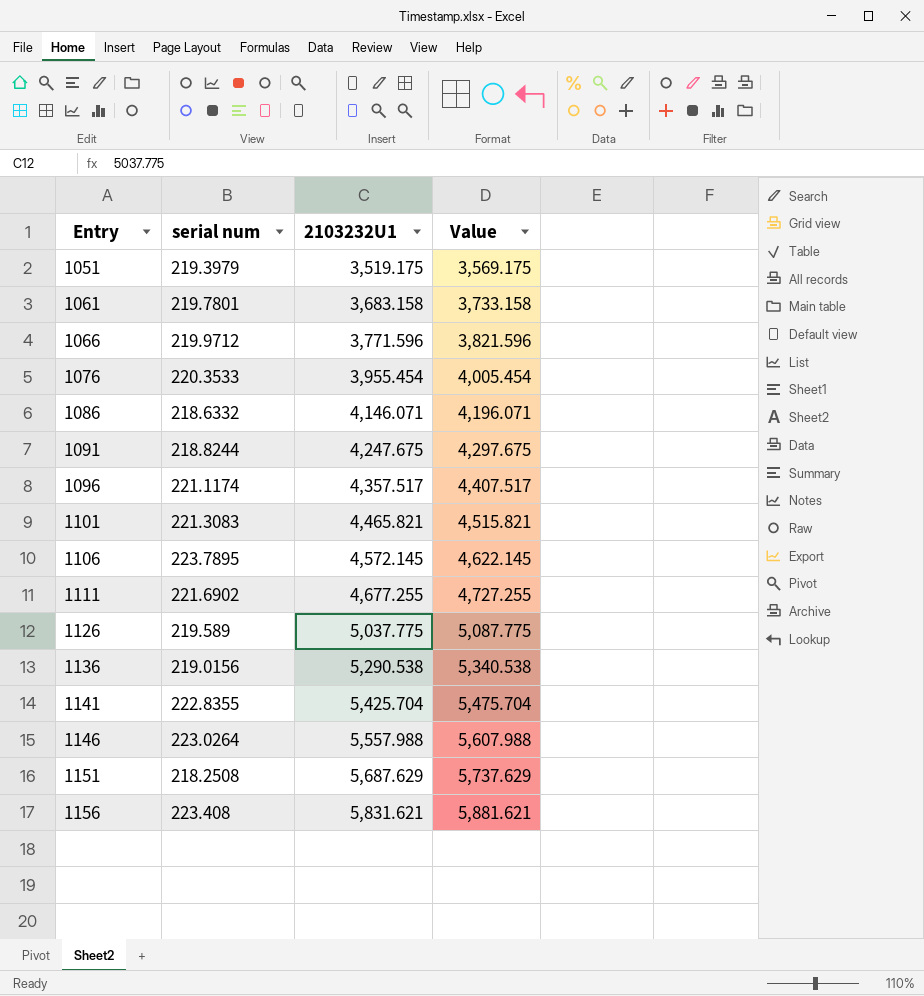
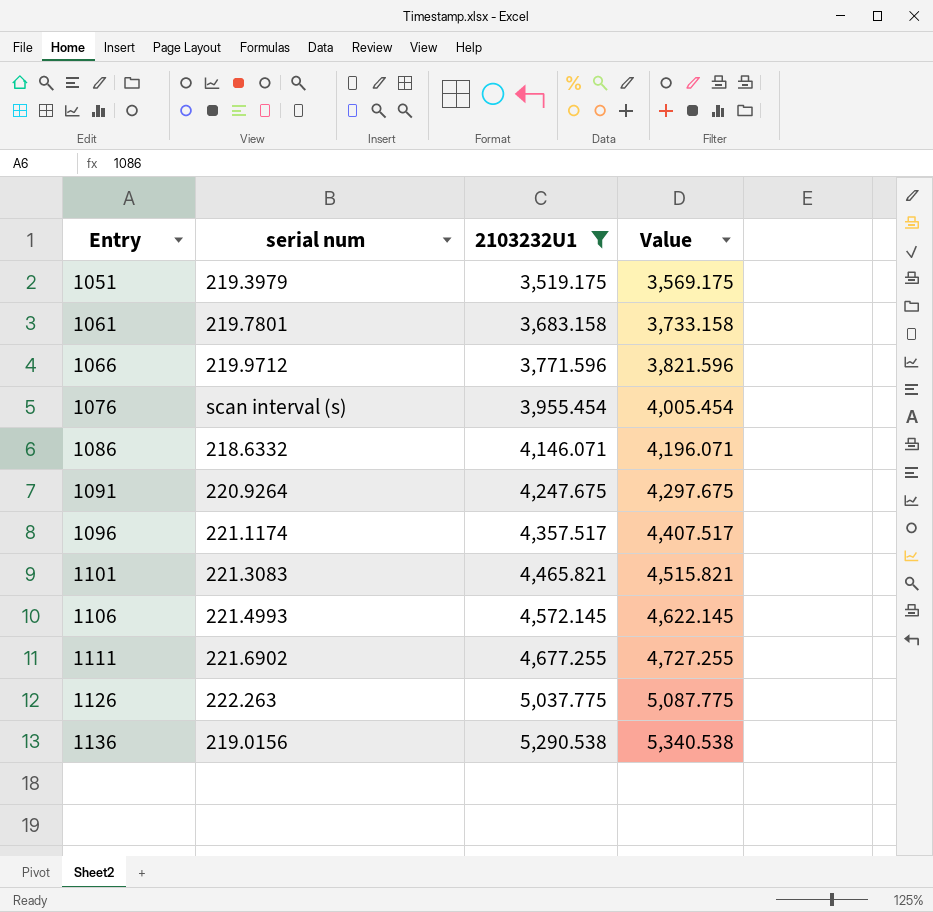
filter: none -> 2103232U1 <= 5,290.538
1076 | serial num: 220.3533 -> scan interval (s)
1091 | serial num: 218.8244 -> 220.9264
1106 | serial num: 223.7895 -> 221.4993
1126 | serial num: 219.589 -> 222.263

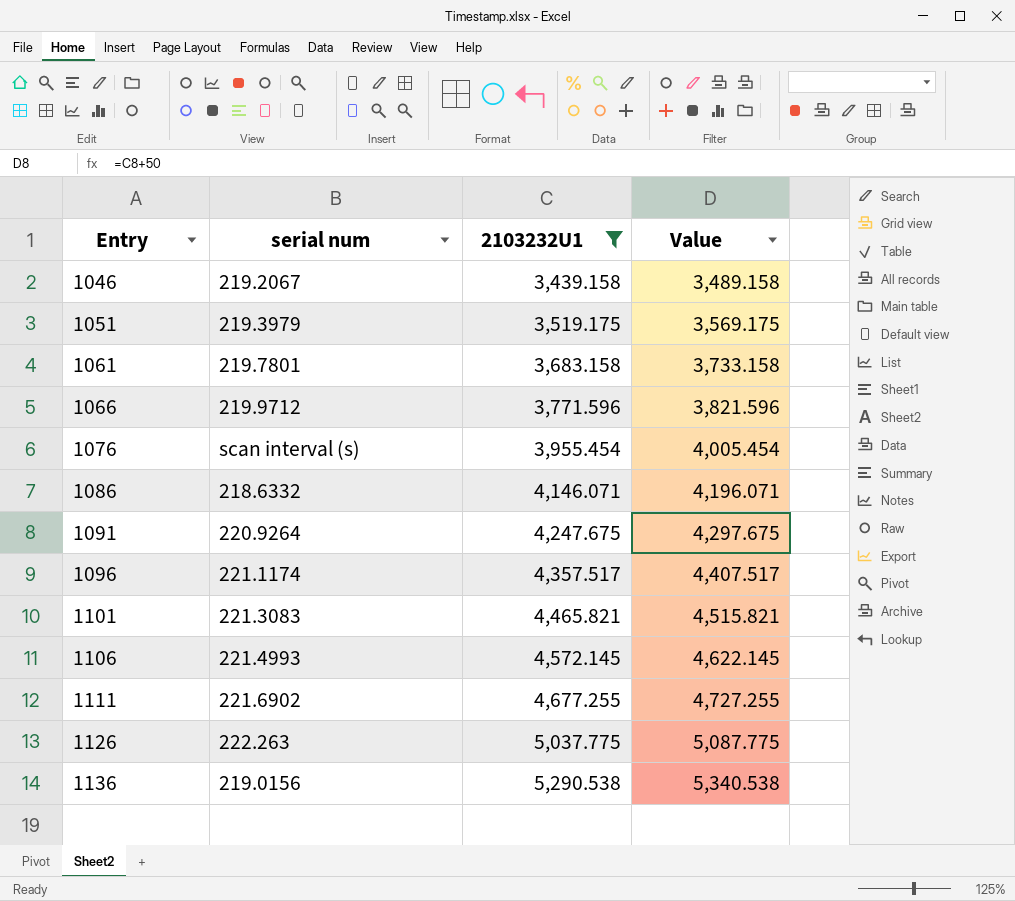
row 1046: none -> 219.2067 | 3,439.158 | 3,489.158

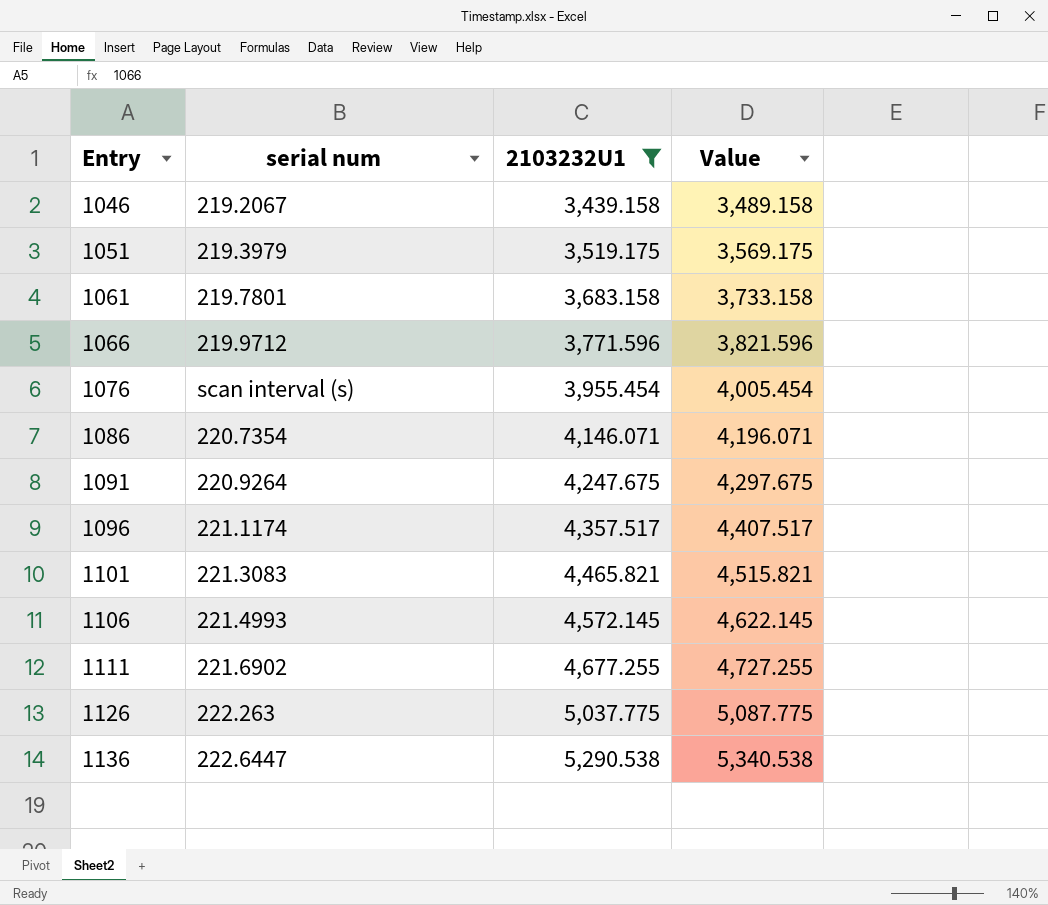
1086 | serial num: 218.6332 -> 220.7354
1136 | serial num: 219.0156 -> 222.6447

